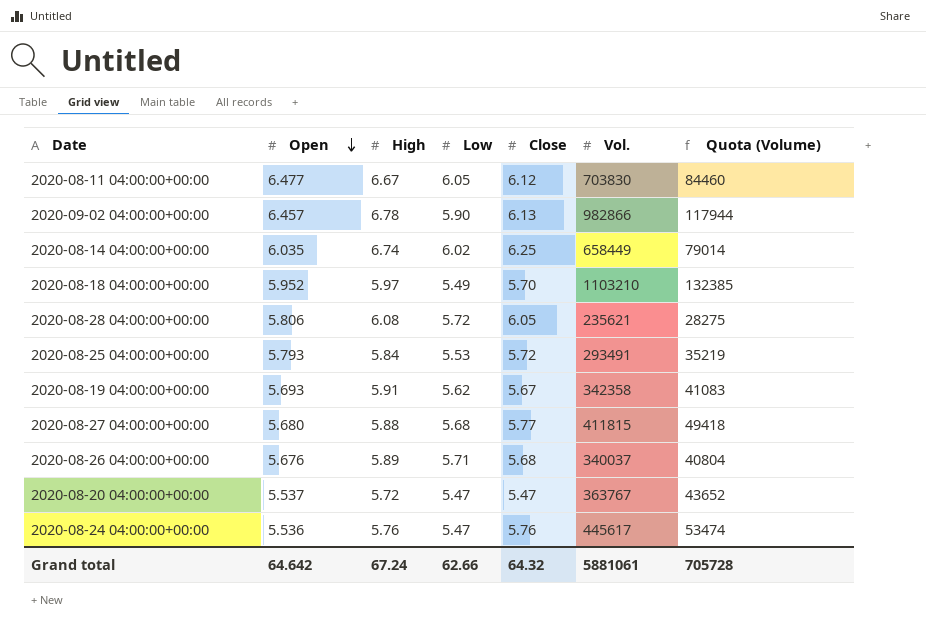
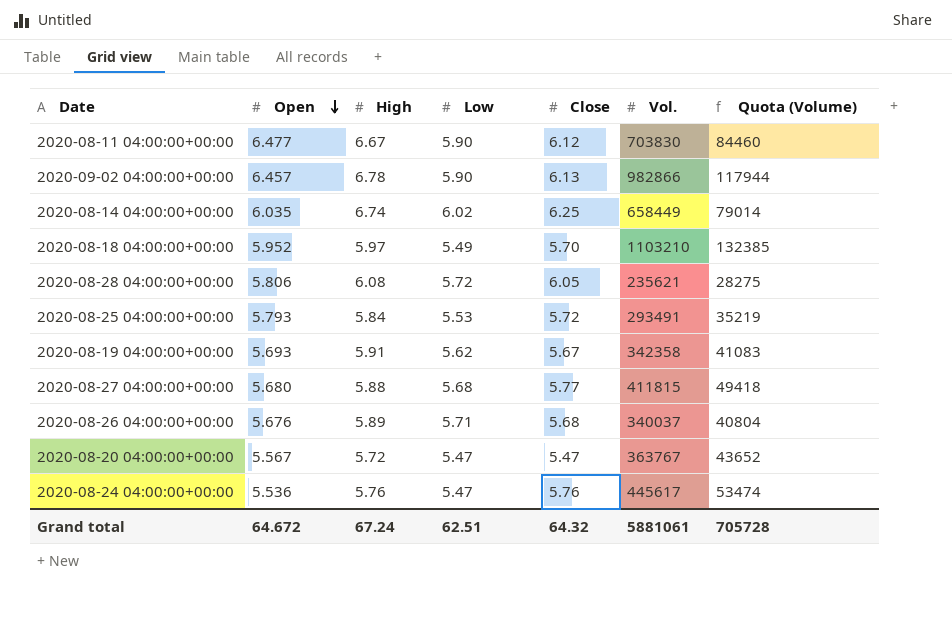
2020-08-11 04:00:00+00:00 | Low: 6.05 -> 5.90
2020-08-20 04:00:00+00:00 | Open: 5.537 -> 5.567
Grand total | Open: 64.642 -> 64.672
Grand total | Low: 62.66 -> 62.51

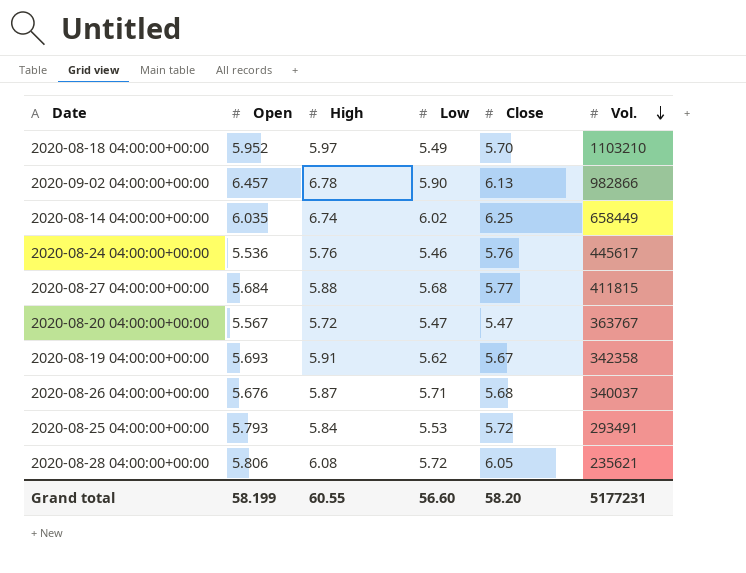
row order: Open descending -> Vol. descending
column Quota (Volume) | formula: [Vol.] * 0.12 -> none
row 2020-08-11 04:00:00+00:00: 6.477 | 6.67 | 5.90 | 6.12 | 703830 | 84460 -> none
2020-08-24 04:00:00+00:00 | Low: 5.47 -> 5.46
2020-08-27 04:00:00+00:00 | Open: 5.680 -> 5.684
2020-08-26 04:00:00+00:00 | High: 5.89 -> 5.87
Grand total | Open: 64.672 -> 58.199
Grand total | High: 67.24 -> 60.55
Grand total | Low: 62.51 -> 56.60
Grand total | Close: 64.32 -> 58.20
Grand total | Vol.: 5881061 -> 5177231

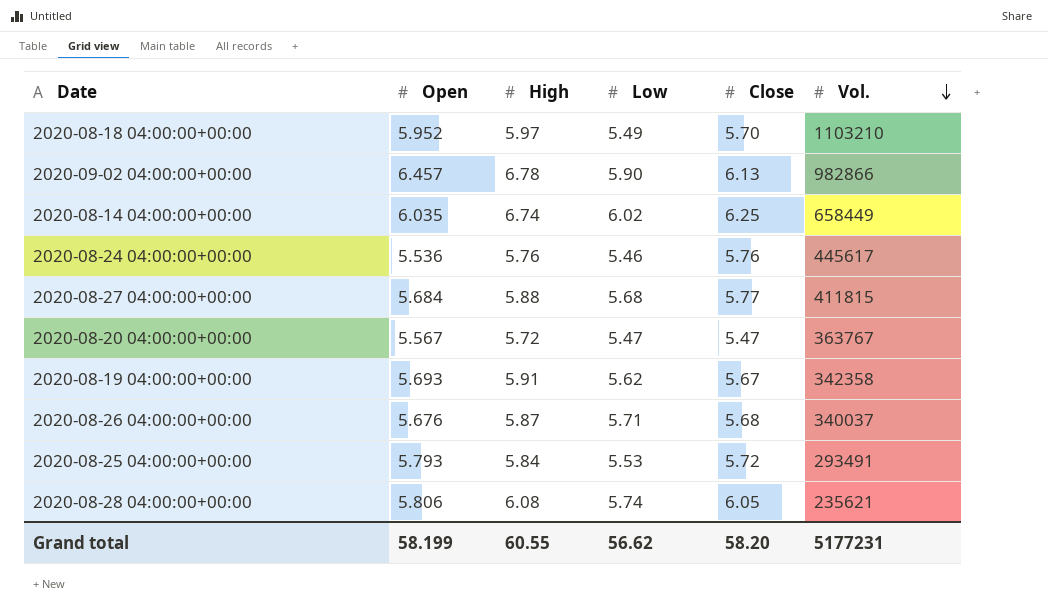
2020-08-28 04:00:00+00:00 | Low: 5.72 -> 5.74
Grand total | Low: 56.60 -> 56.62

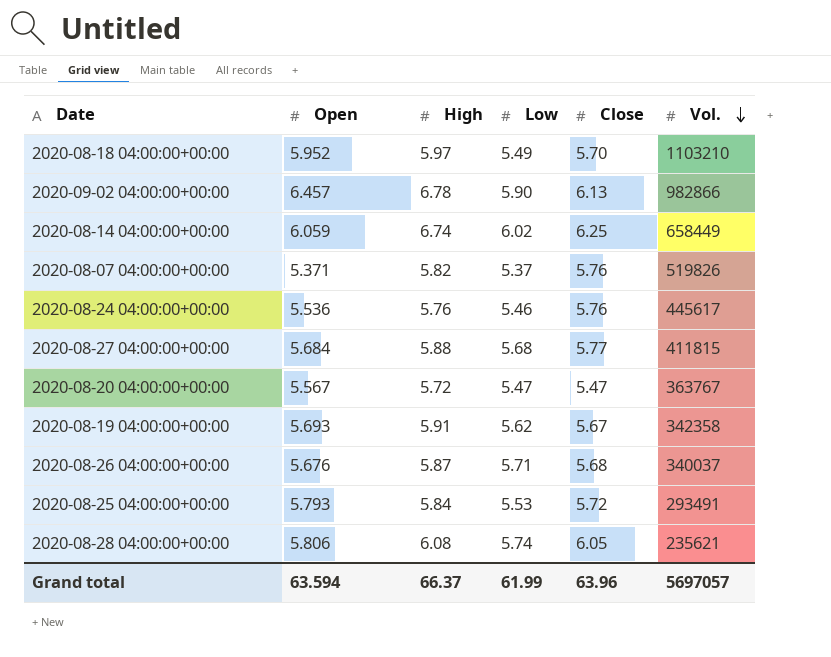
2020-08-14 04:00:00+00:00 | Open: 6.035 -> 6.059
row 2020-08-07 04:00:00+00:00: none -> 5.371 | 5.82 | 5.37 | 5.76 | 519826
Grand total | Open: 58.199 -> 63.594
Grand total | High: 60.55 -> 66.37
Grand total | Low: 56.62 -> 61.99
Grand total | Close: 58.20 -> 63.96
Grand total | Vol.: 5177231 -> 5697057

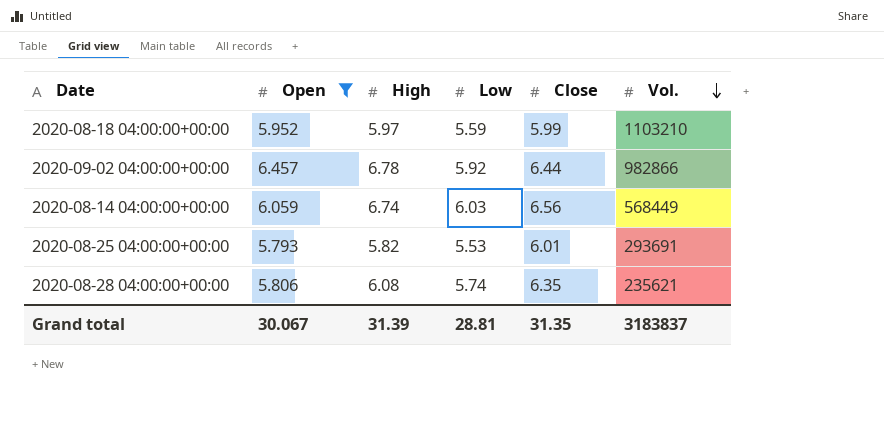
filter: none -> Open >= 5.793
2020-08-18 04:00:00+00:00 | Low: 5.49 -> 5.59
2020-08-18 04:00:00+00:00 | Close: 5.70 -> 5.99
2020-09-02 04:00:00+00:00 | Low: 5.90 -> 5.92
2020-09-02 04:00:00+00:00 | Close: 6.13 -> 6.44
2020-08-14 04:00:00+00:00 | Low: 6.02 -> 6.03
2020-08-14 04:00:00+00:00 | Close: 6.25 -> 6.56
2020-08-14 04:00:00+00:00 | Vol.: 658449 -> 568449
2020-08-25 04:00:00+00:00 | High: 5.84 -> 5.82
2020-08-25 04:00:00+00:00 | Close: 5.72 -> 6.01
2020-08-25 04:00:00+00:00 | Vol.: 293491 -> 293691
2020-08-28 04:00:00+00:00 | Close: 6.05 -> 6.35
Grand total | Open: 63.594 -> 30.067
Grand total | High: 66.37 -> 31.39
Grand total | Low: 61.99 -> 28.81
Grand total | Close: 63.96 -> 31.35
Grand total | Vol.: 5697057 -> 3183837

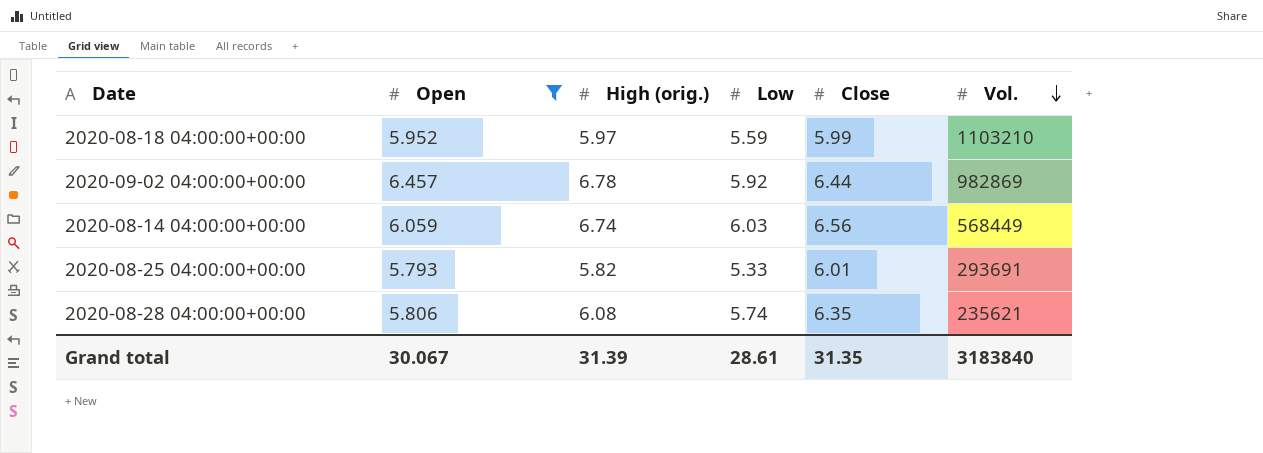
column name: High -> High (orig.)
2020-09-02 04:00:00+00:00 | Vol.: 982866 -> 982869
2020-08-25 04:00:00+00:00 | Low: 5.53 -> 5.33
Grand total | Low: 28.81 -> 28.61
Grand total | Vol.: 3183837 -> 3183840

